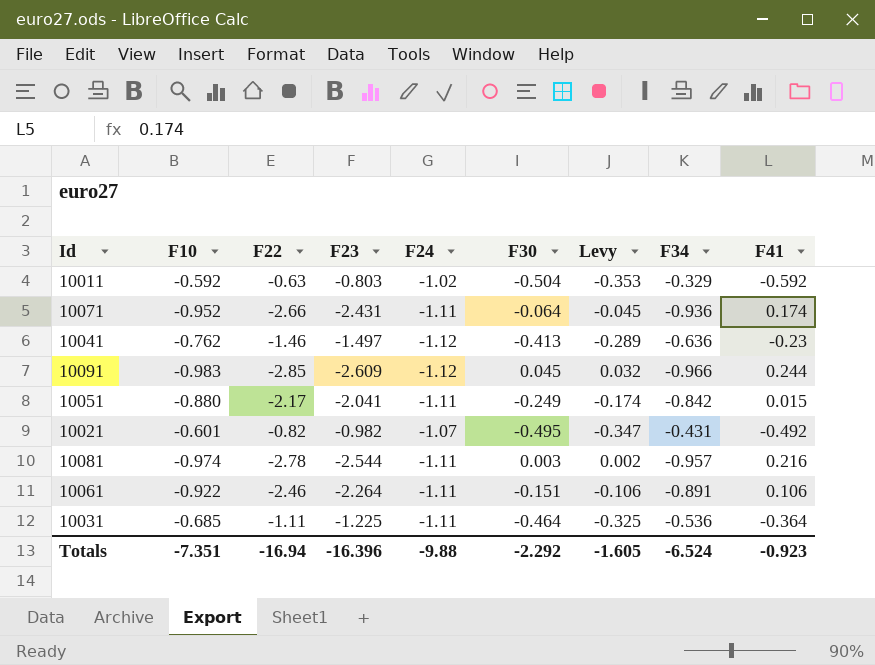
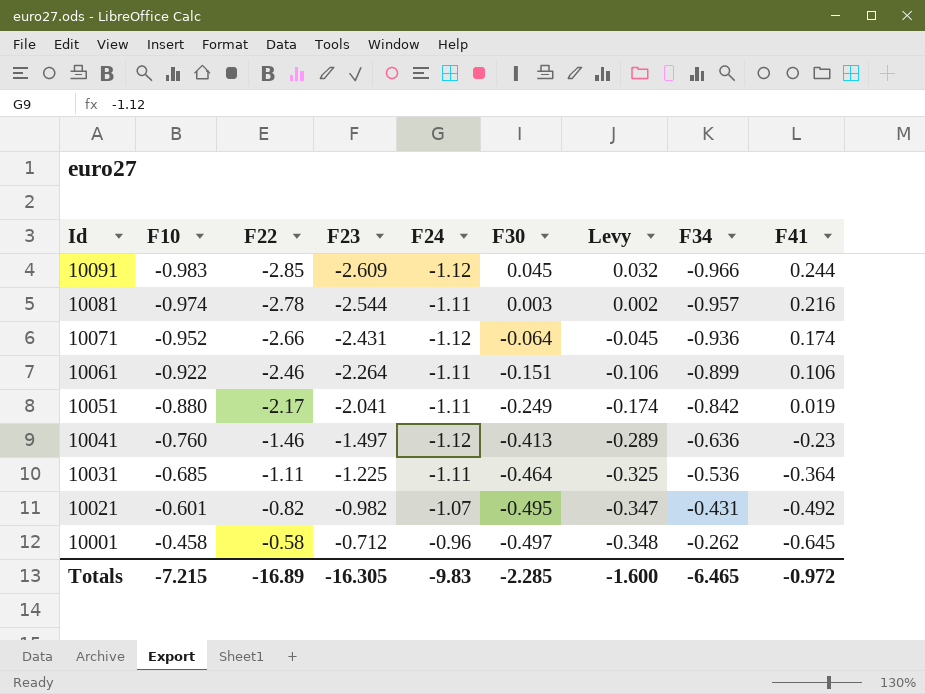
row order: none -> Id descending
row 10011: -0.592 | -0.63 | -0.803 | -1.02 | -0.504 | -0.353 | -0.329 | -0.592 -> none
10071 | F24: -1.11 -> -1.12
10061 | F34: -0.891 -> -0.899
10051 | F41: 0.015 -> 0.019
10041 | F10: -0.762 -> -0.760
row 10001: none -> -0.458 | -0.58 | -0.712 | -0.96 | -0.497 | -0.348 | -0.262 | -0.645
Totals | F10: -7.351 -> -7.215
Totals | F22: -16.94 -> -16.89
Totals | F23: -16.396 -> -16.305
Totals | F24: -9.88 -> -9.83
Totals | F30: -2.292 -> -2.285
Totals | Levy: -1.605 -> -1.600
Totals | F34: -6.524 -> -6.465
Totals | F41: -0.923 -> -0.972

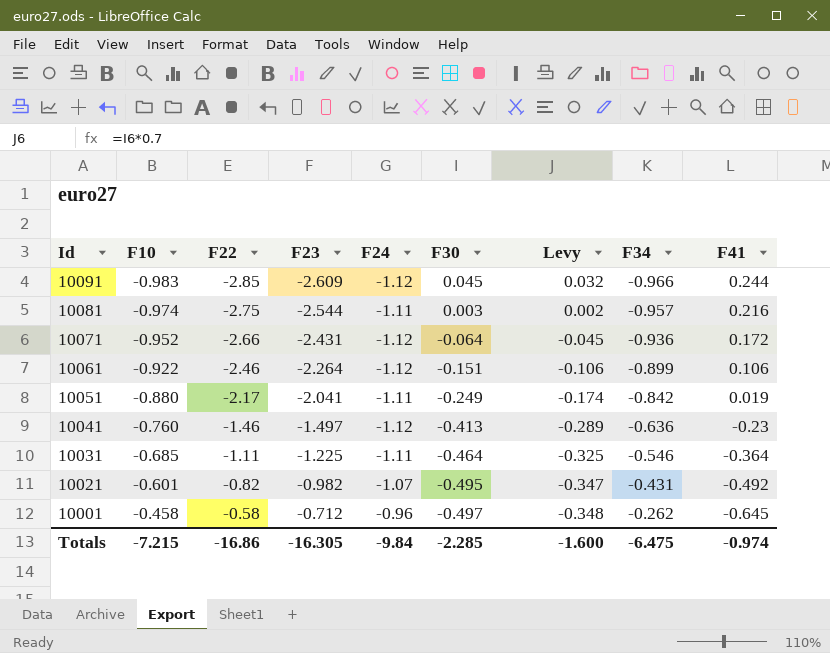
10081 | F22: -2.78 -> -2.75
10071 | F41: 0.174 -> 0.172
10061 | F24: -1.11 -> -1.12
10031 | F34: -0.536 -> -0.546
Totals | F22: -16.89 -> -16.86
Totals | F24: -9.83 -> -9.84
Totals | F34: -6.465 -> -6.475
Totals | F41: -0.972 -> -0.974

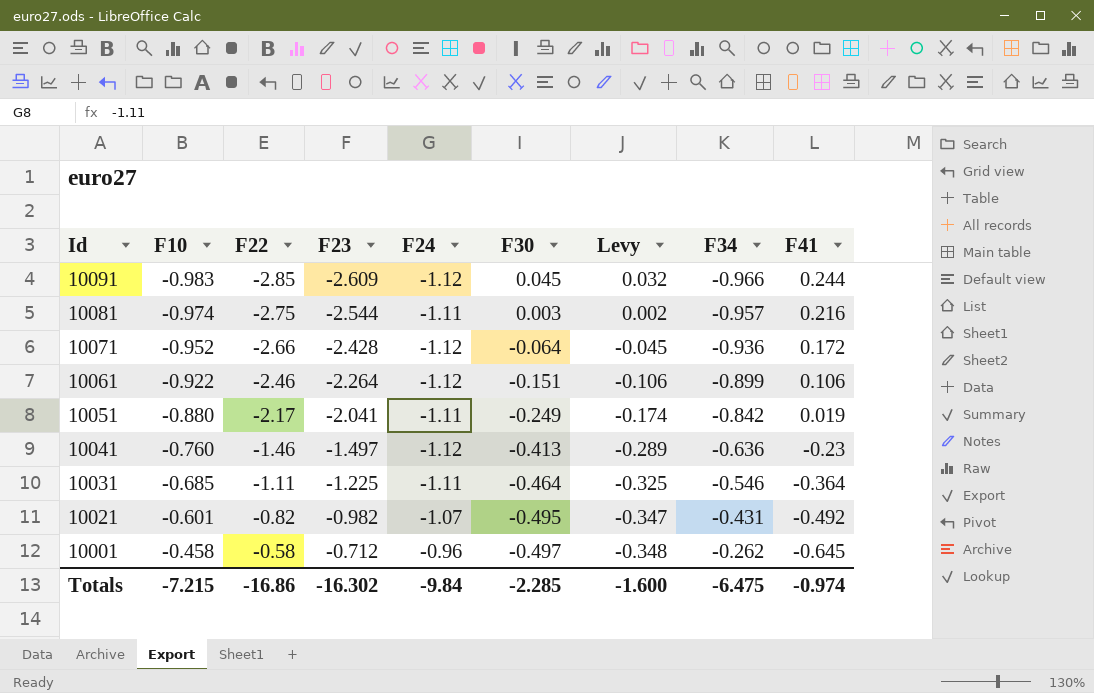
10071 | F23: -2.431 -> -2.428
Totals | F23: -16.305 -> -16.302

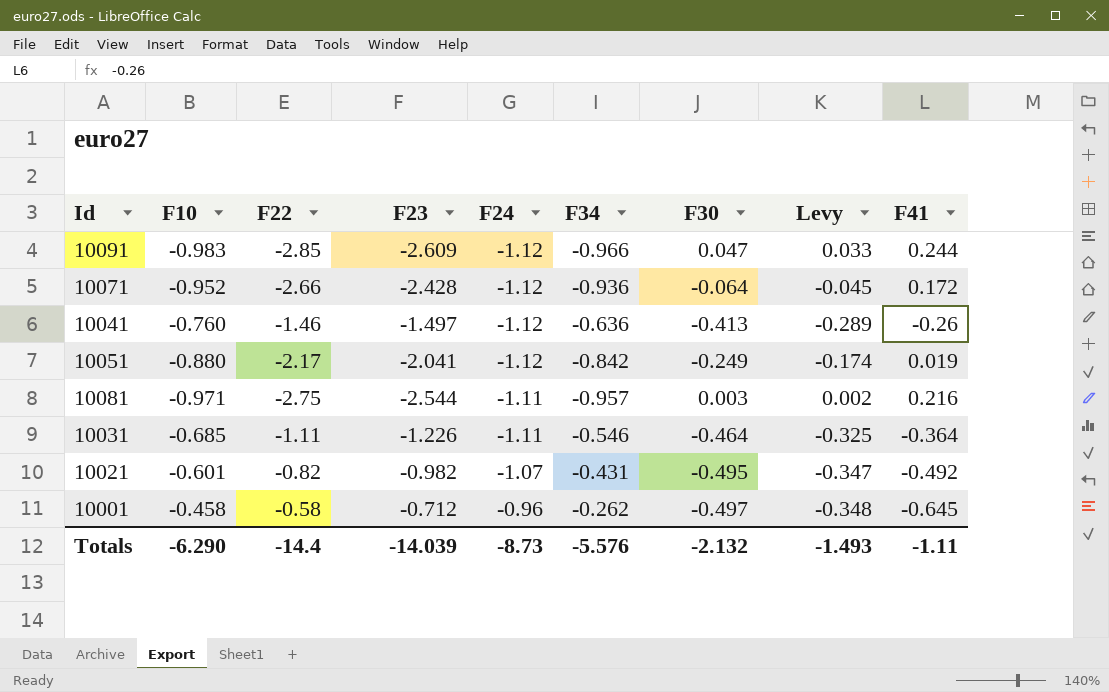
row order: Id descending -> F24 ascending
column F34 | position: 8 -> 6
row 10061: -0.922 | -2.46 | -2.264 | -1.12 | -0.151 | -0.106 | -0.899 | 0.106 -> none
10091 | F30: 0.045 -> 0.047
10091 | Levy: 0.032 -> 0.033
10041 | F41: -0.23 -> -0.26
10051 | F24: -1.11 -> -1.12
10081 | F10: -0.974 -> -0.971
10031 | F23: -1.225 -> -1.226
Totals | F10: -7.215 -> -6.290
Totals | F22: -16.86 -> -14.4
Totals | F23: -16.302 -> -14.039
Totals | F24: -9.84 -> -8.73
Totals | F34: -6.475 -> -5.576
Totals | F30: -2.285 -> -2.132
Totals | Levy: -1.600 -> -1.493
Totals | F41: -0.974 -> -1.11

